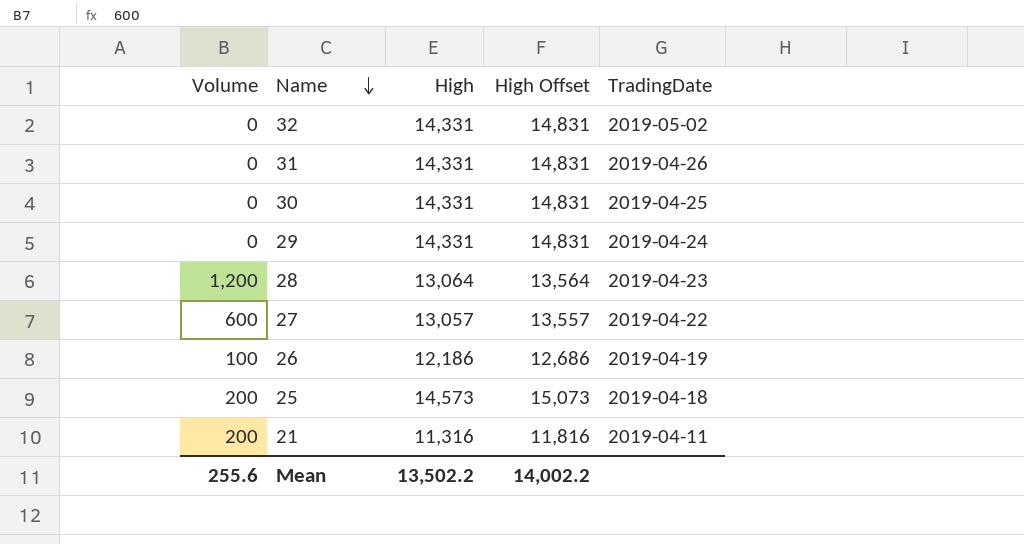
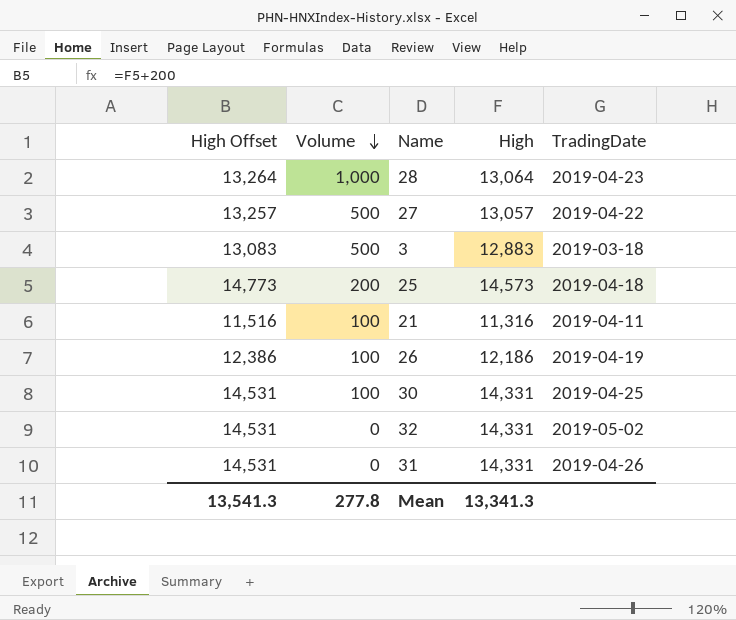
row order: Name descending -> Volume descending
column High Offset | formula: [High] + 500 -> [High] + 200
column High Offset | position: 4 -> 1
row 29: 0 | 14,331 | 14,831 | 2019-04-24 -> none
28 | Volume: 1,200 -> 1,000
27 | Volume: 600 -> 500
row 3: none -> 13,083 | 500 | 12,883 | 2019-03-18
21 | Volume: 200 -> 100
30 | Volume: 0 -> 100
Mean | High Offset: 14,002.2 -> 13,541.3
Mean | Volume: 255.6 -> 277.8
Mean | High: 13,502.2 -> 13,341.3

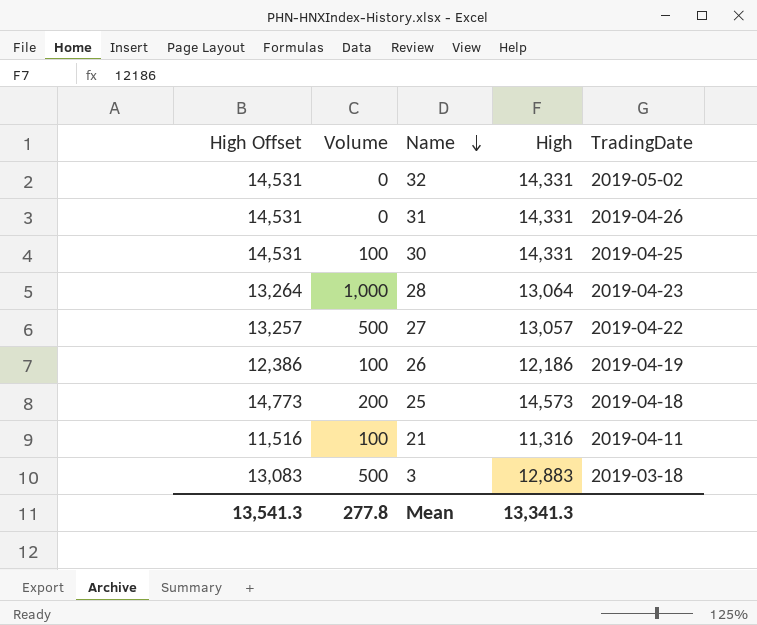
row order: Volume descending -> Name descending

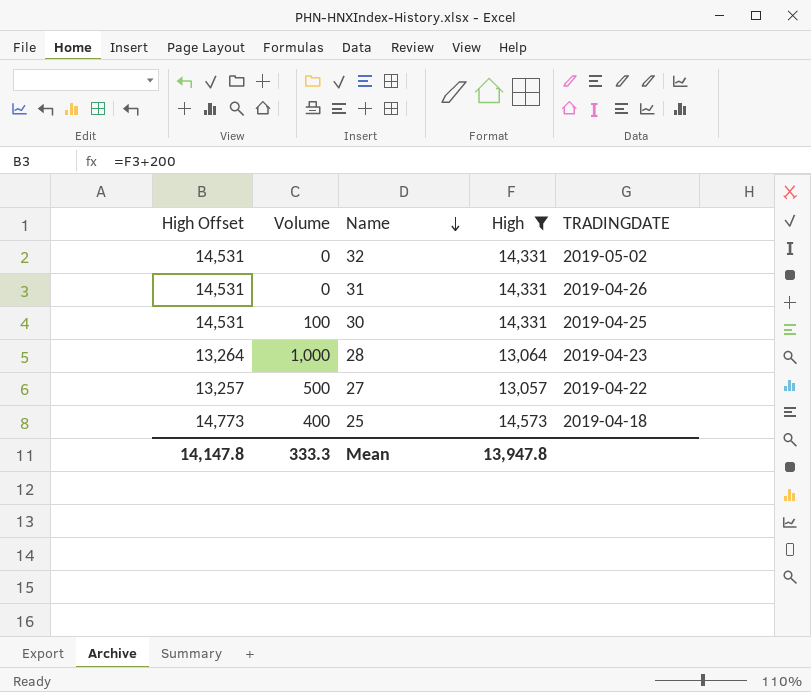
filter: none -> High >= 13,057
column name: TradingDate -> TRADINGDATE
25 | Volume: 200 -> 400
Mean | High Offset: 13,541.3 -> 14,147.8
Mean | Volume: 277.8 -> 333.3
Mean | High: 13,341.3 -> 13,947.8

